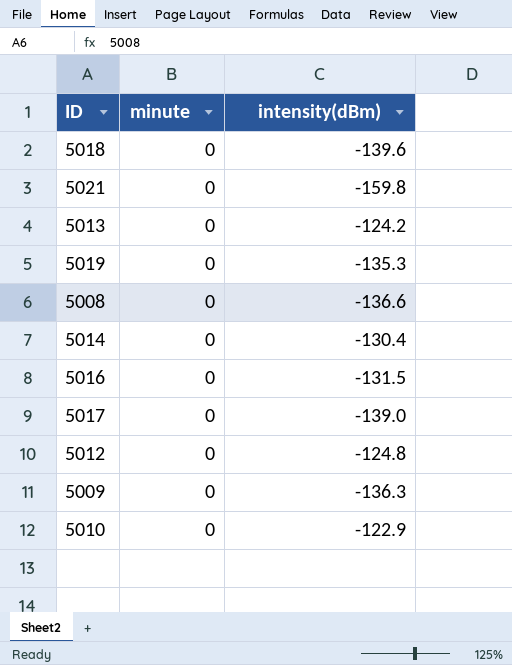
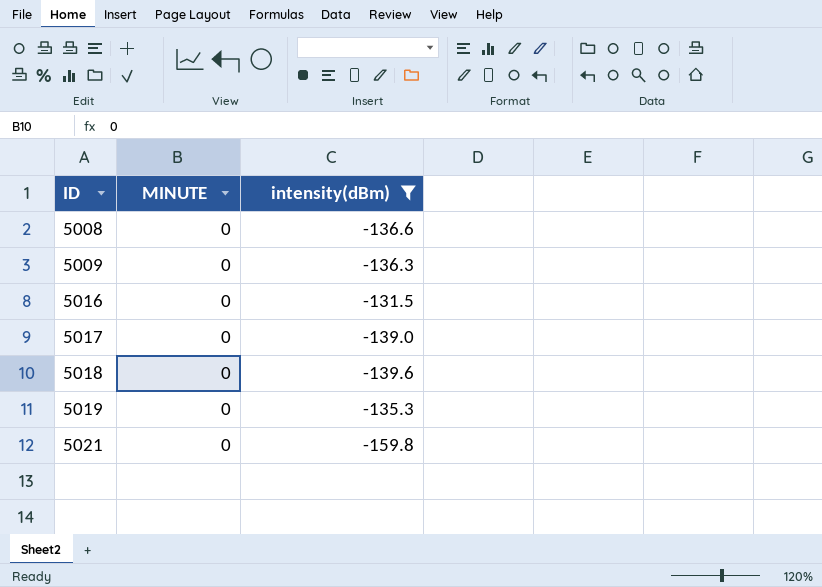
filter: none -> intensity(dBm) <= -131.5
row order: none -> ID ascending
column name: minute -> MINUTE

